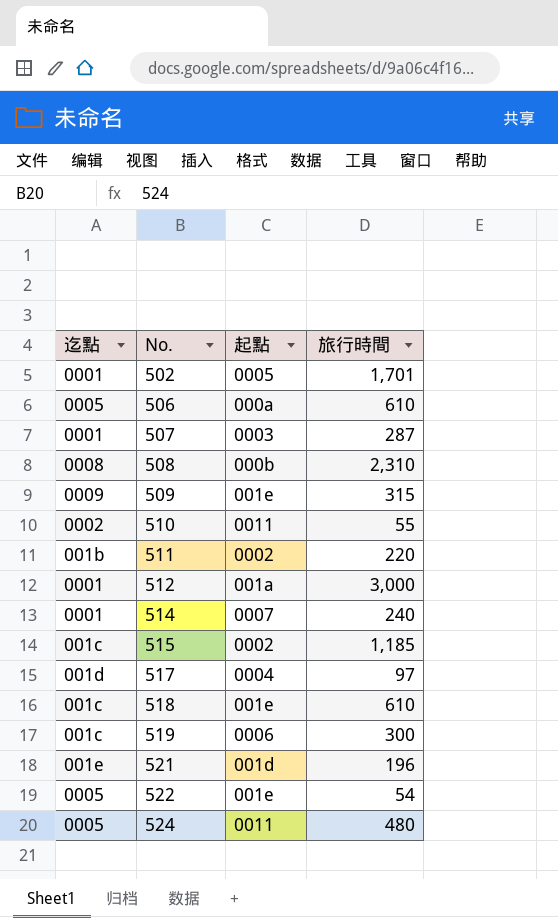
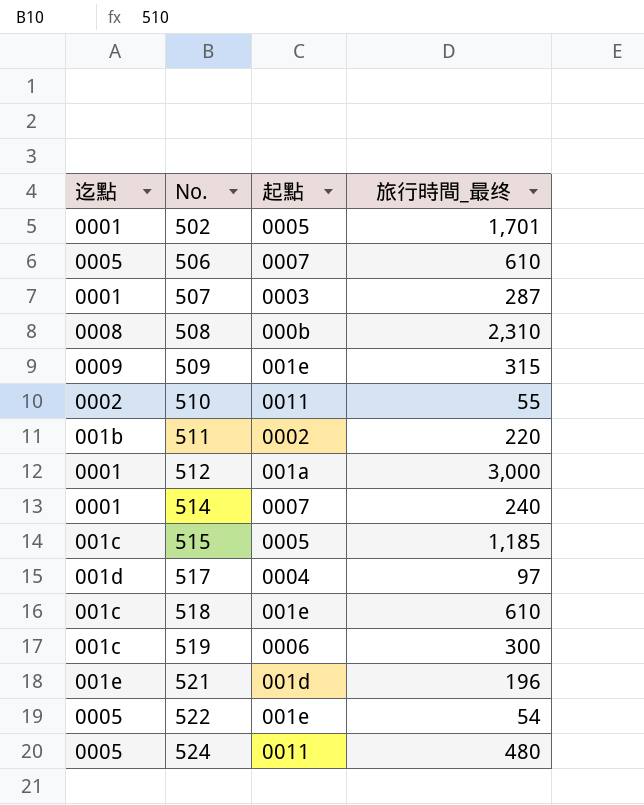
column name: 旅行時間 -> 旅行時間_最终
506 | 起點: 000a -> 0007
515 | 起點: 0002 -> 0005

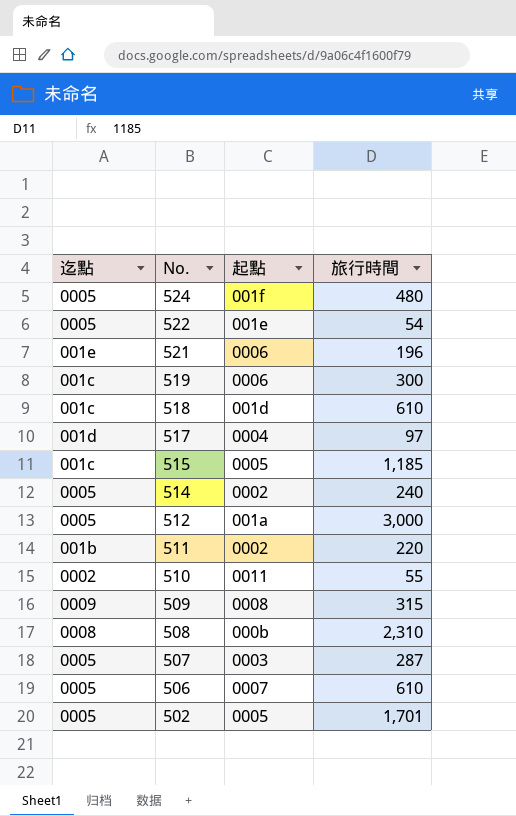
row order: No. ascending -> No. descending
column name: 旅行時間_最终 -> 旅行時間
524 | 起點: 0011 -> 001f
521 | 起點: 001d -> 0006
518 | 起點: 001e -> 001d
514 | 迄點: 0001 -> 0005
514 | 起點: 0007 -> 0002
512 | 迄點: 0001 -> 0005
509 | 起點: 001e -> 0008
507 | 迄點: 0001 -> 0005
502 | 迄點: 0001 -> 0005

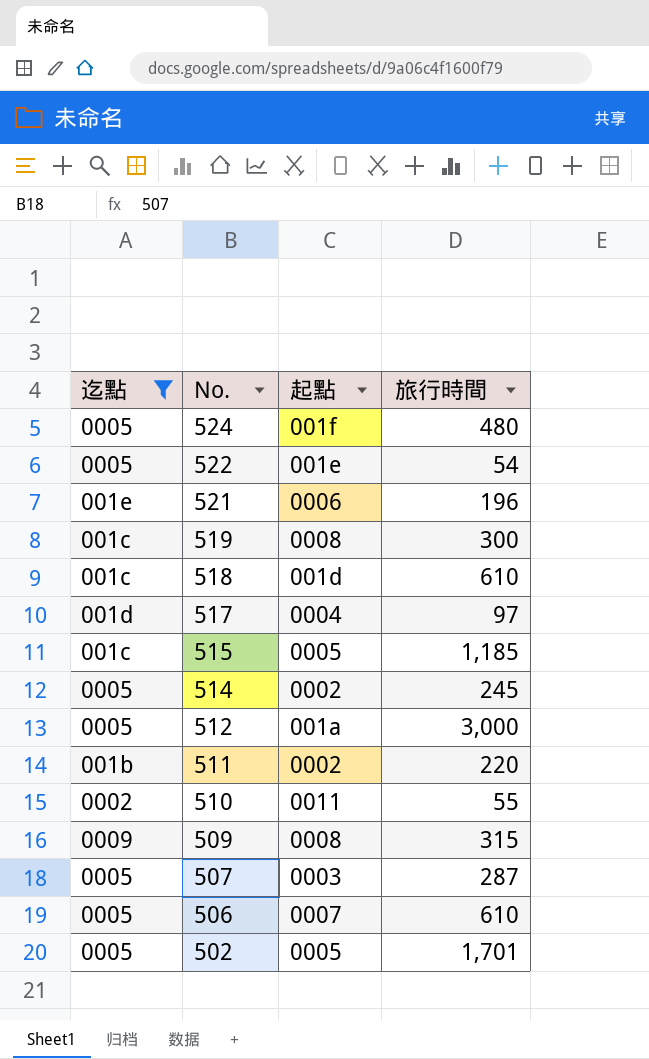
filter: none -> 迄點 != 0008
519 | 起點: 0006 -> 0008
514 | 旅行時間: 240 -> 245

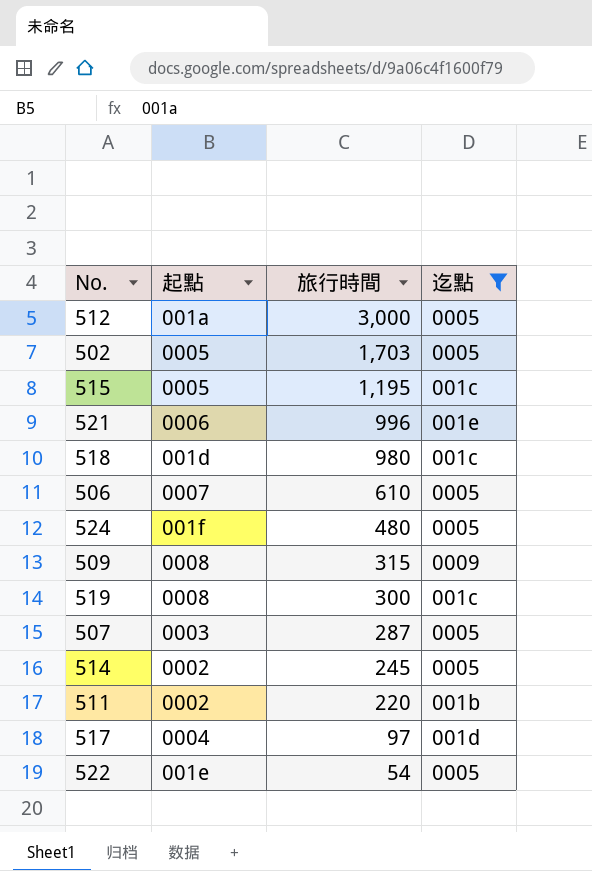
row order: No. descending -> 旅行時間 descending
column 迄點 | position: 1 -> 4
row 510: 0002 | 0011 | 55 -> none
502 | 旅行時間: 1,701 -> 1,703
515 | 旅行時間: 1,185 -> 1,195
521 | 旅行時間: 196 -> 996
518 | 旅行時間: 610 -> 980

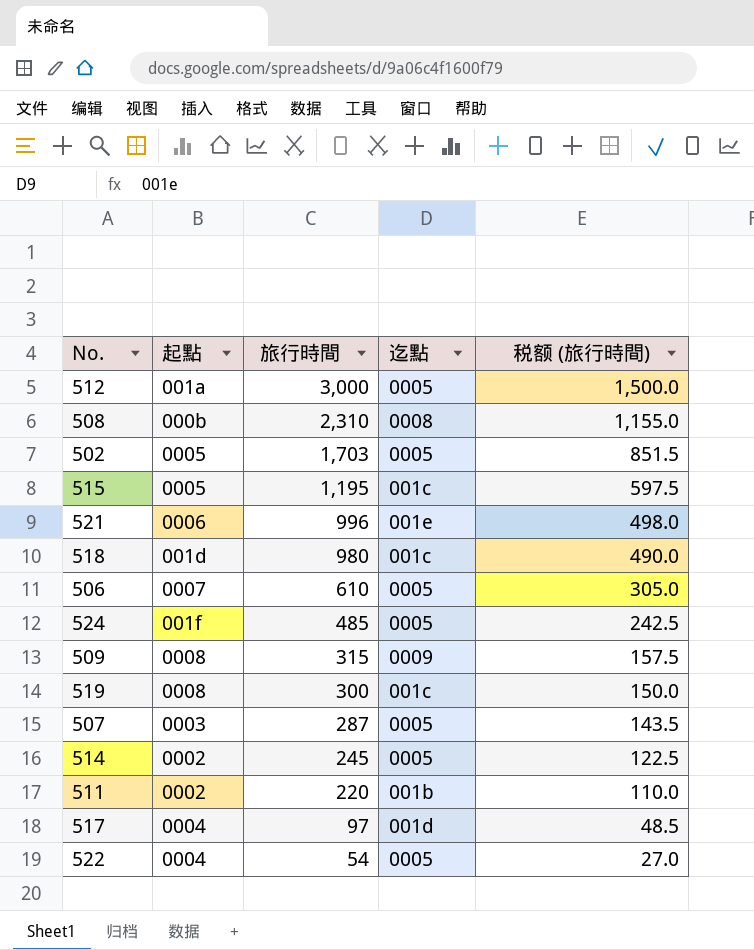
filter: 迄點 != 0008 -> none
column 税额 (旅行時間) | formula: none -> [旅行時間] * 0.5
524 | 旅行時間: 480 -> 485
522 | 起點: 001e -> 0004

